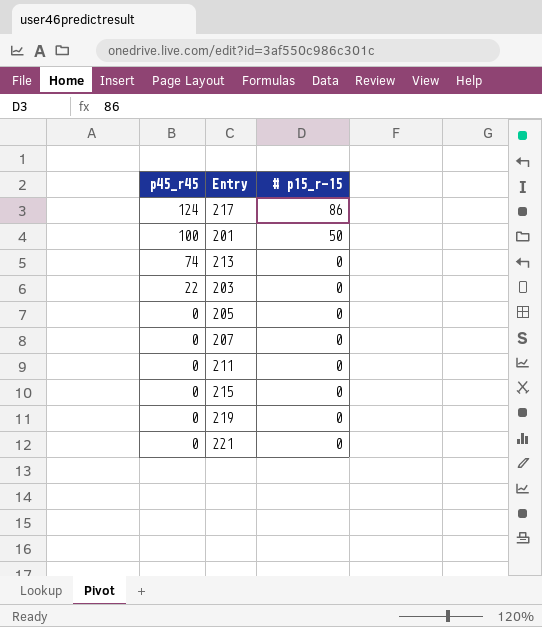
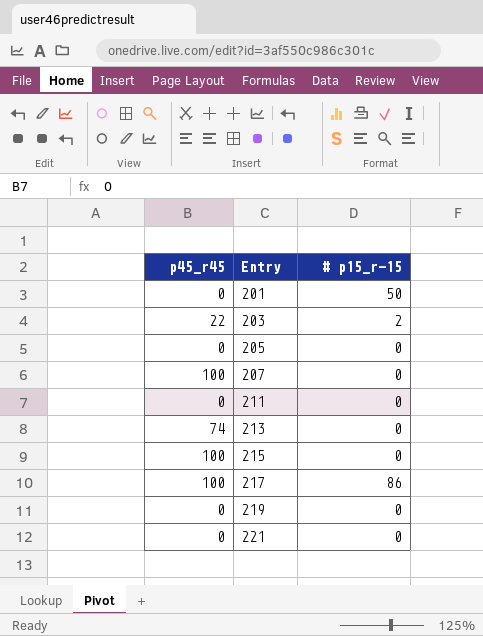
row order: p45_r45 descending -> Entry ascending
201 | p45_r45: 100 -> 0
203 | # p15_r-15: 0 -> 2
207 | p45_r45: 0 -> 100
215 | p45_r45: 0 -> 100
217 | p45_r45: 124 -> 100

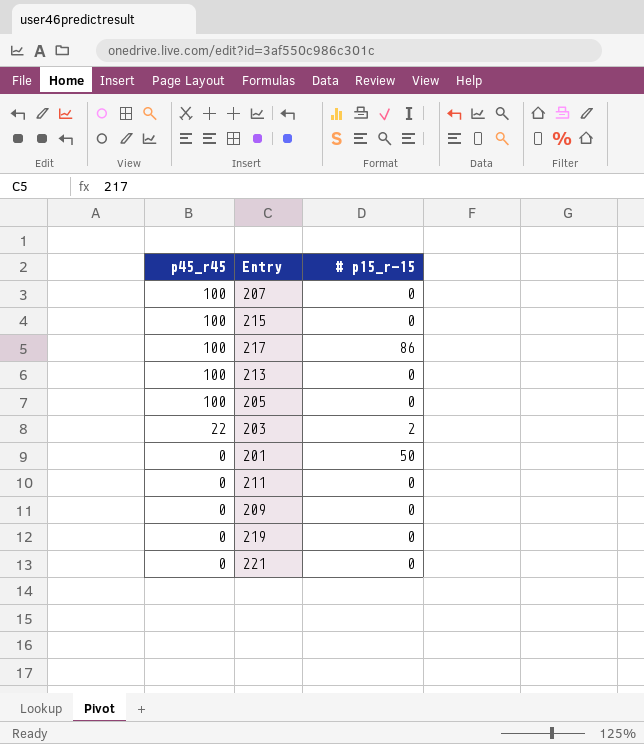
row order: Entry ascending -> p45_r45 descending
213 | p45_r45: 74 -> 100
205 | p45_r45: 0 -> 100
row 209: none -> 0 | 0

